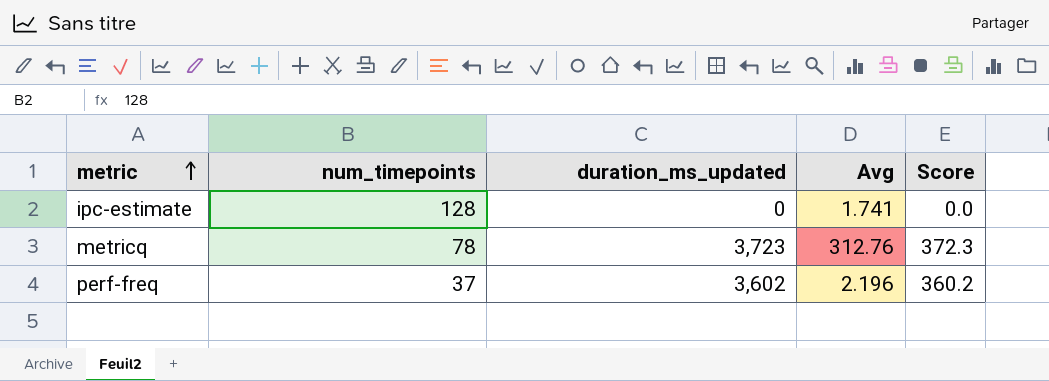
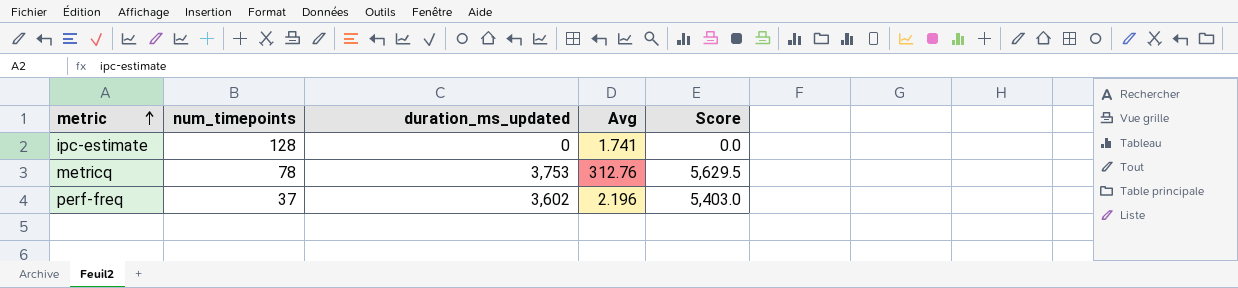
column Score | formula: [duration_ms_updated] * 0.1 -> [duration_ms_updated] * 1.5
metricq | duration_ms_updated: 3,723 -> 3,753

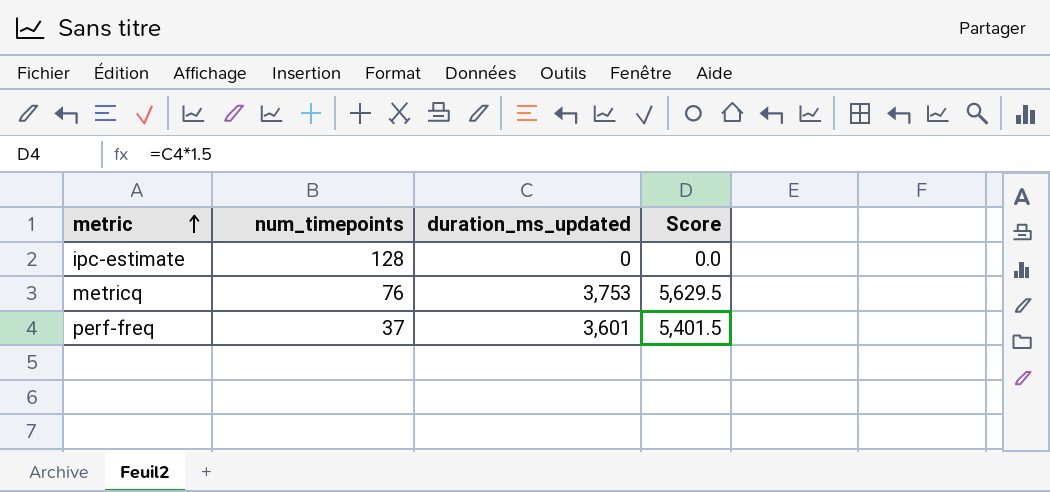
column Avg | position: 4 -> none
metricq | num_timepoints: 78 -> 76
perf-freq | duration_ms_updated: 3,602 -> 3,601
perf-freq | Score: 5,403.0 -> 5,401.5

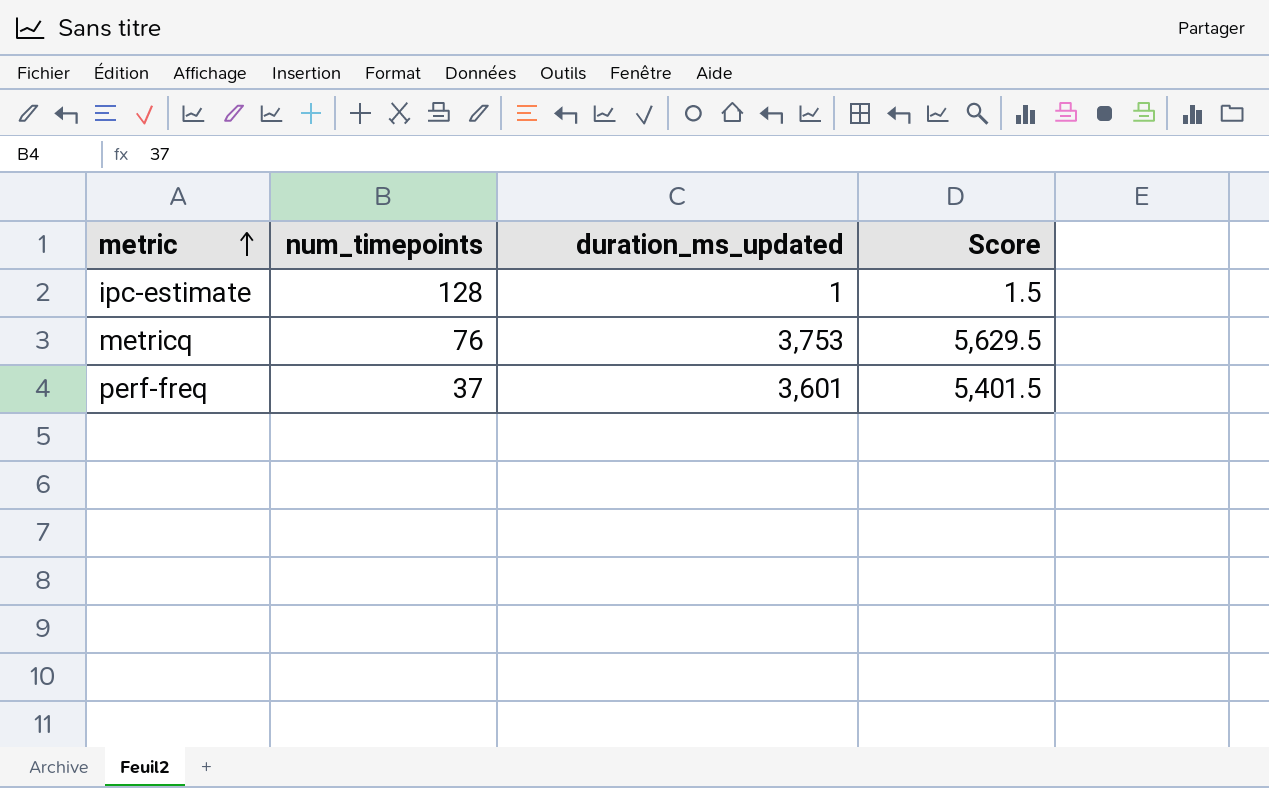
ipc-estimate | duration_ms_updated: 0 -> 1
ipc-estimate | Score: 0.0 -> 1.5

